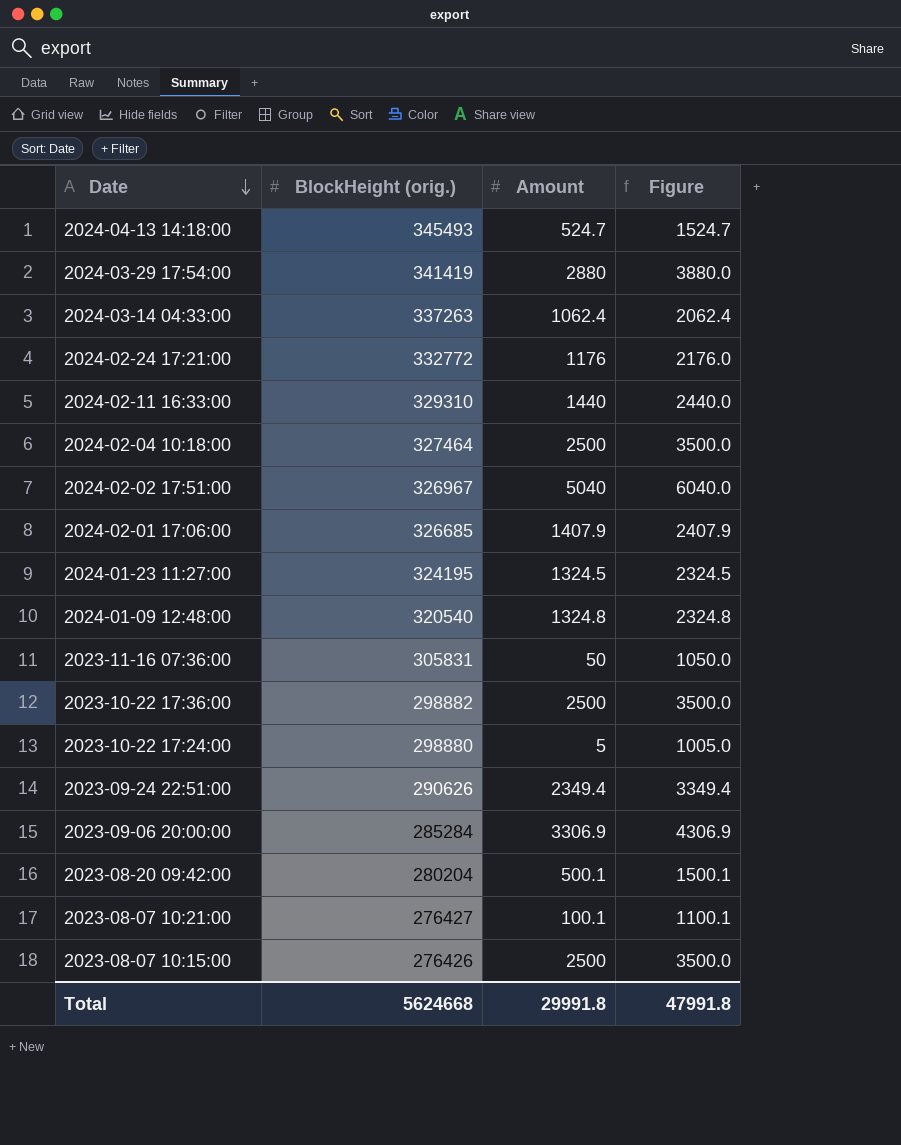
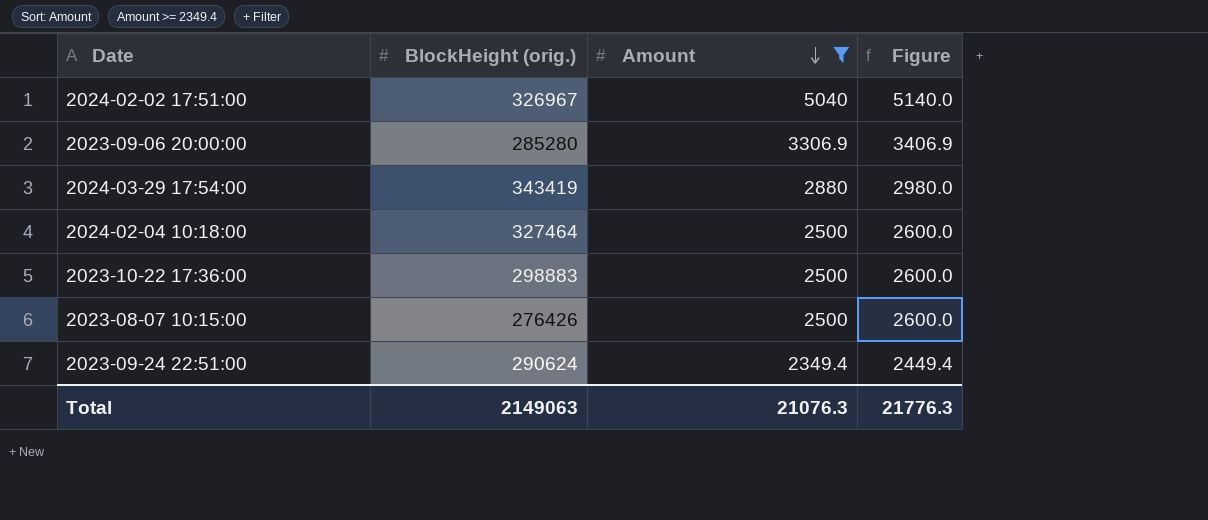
filter: none -> Amount >= 2349.4
row order: Date descending -> Amount descending
column Figure | formula: [Amount] + 1000 -> [Amount] + 100
2023-09-06 20:00:00 | BlockHeight (orig.): 285284 -> 285280
2024-03-29 17:54:00 | BlockHeight (orig.): 341419 -> 343419
2023-10-22 17:36:00 | BlockHeight (orig.): 298882 -> 298883
2023-09-24 22:51:00 | BlockHeight (orig.): 290626 -> 290624
Total | BlockHeight (orig.): 5624668 -> 2149063
Total | Amount: 29991.8 -> 21076.3
Total | Figure: 47991.8 -> 21776.3

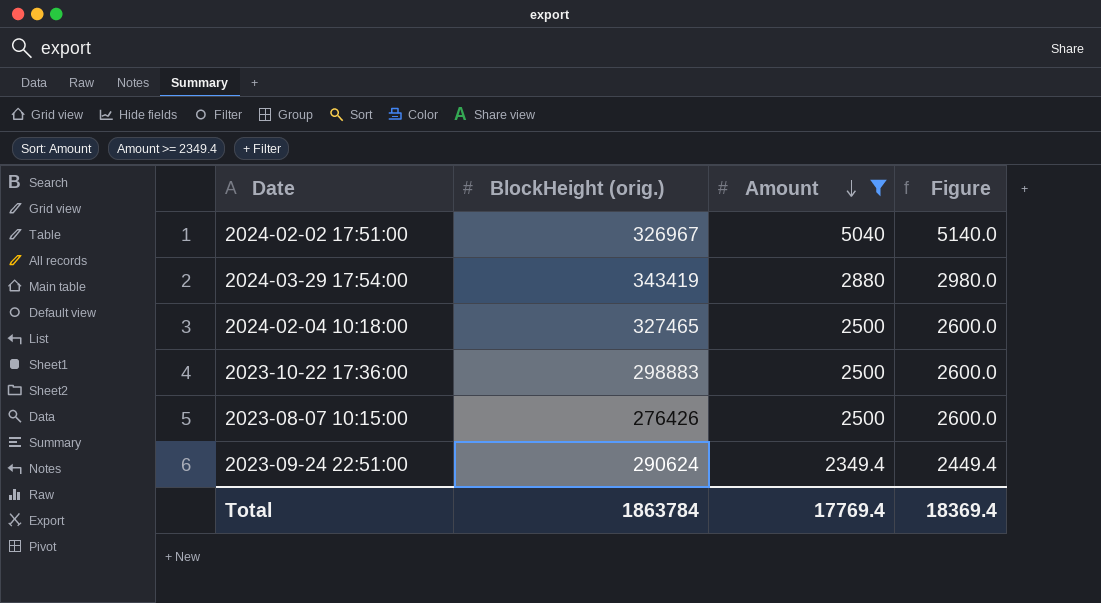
row 2023-09-06 20:00:00: 285280 | 3306.9 | 3406.9 -> none
2024-02-04 10:18:00 | BlockHeight (orig.): 327464 -> 327465
Total | BlockHeight (orig.): 2149063 -> 1863784
Total | Amount: 21076.3 -> 17769.4
Total | Figure: 21776.3 -> 18369.4

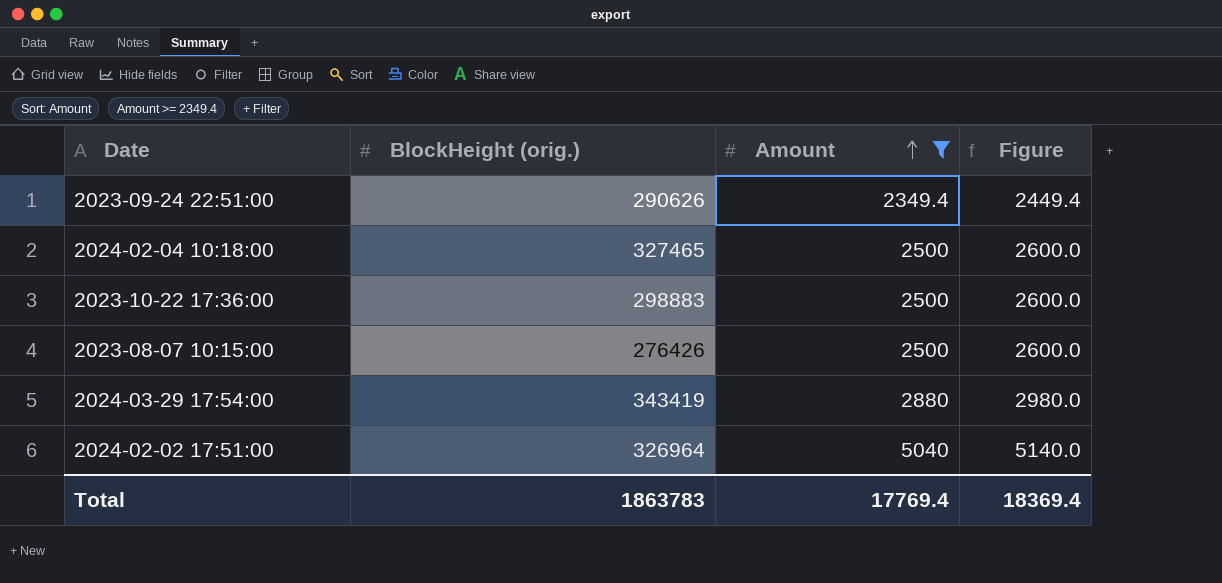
row order: Amount descending -> Amount ascending
2023-09-24 22:51:00 | BlockHeight (orig.): 290624 -> 290626
2024-02-02 17:51:00 | BlockHeight (orig.): 326967 -> 326964
Total | BlockHeight (orig.): 1863784 -> 1863783

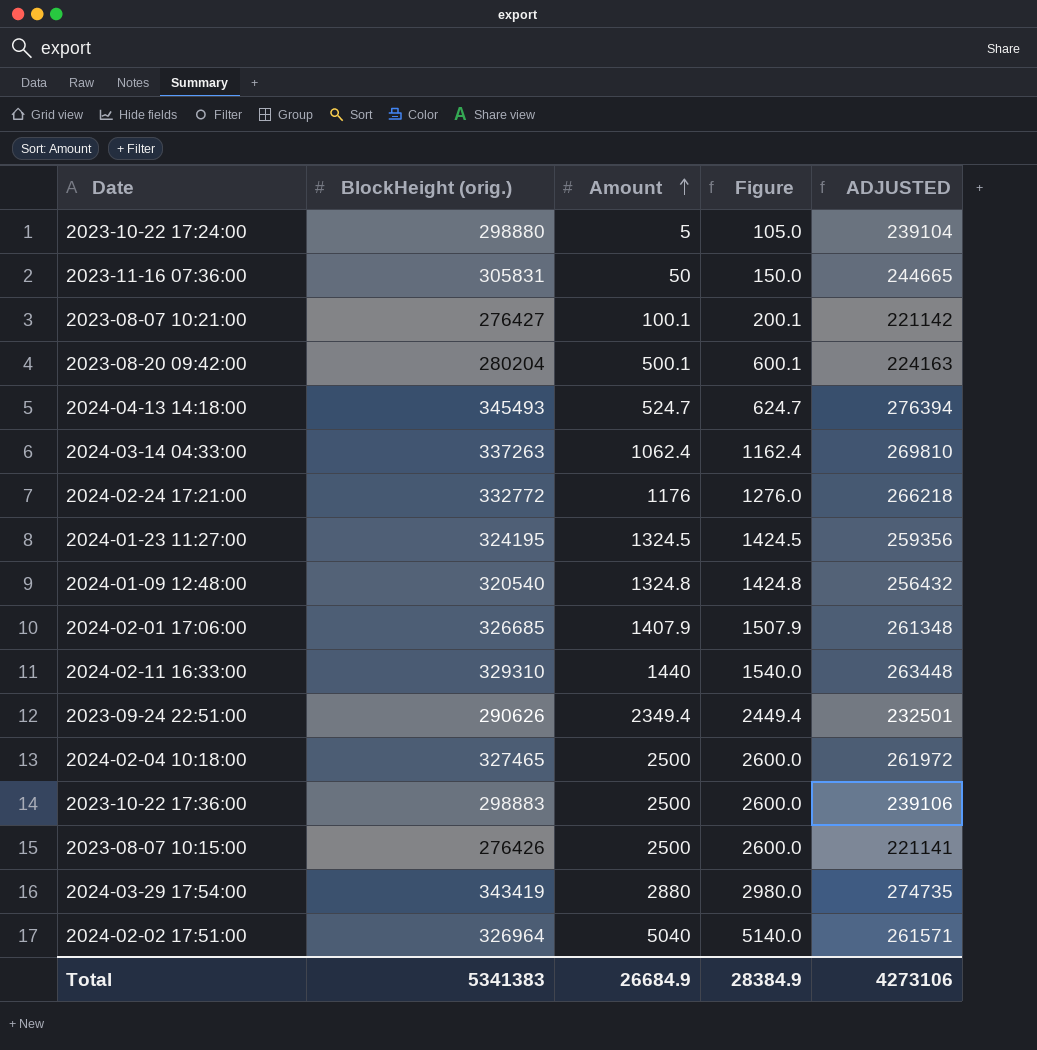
filter: Amount >= 2349.4 -> none
column ADJUSTED | formula: none -> [BlockHeight (orig.)] * 0.8
Total | BlockHeight (orig.): 1863783 -> 5341383
Total | Amount: 17769.4 -> 26684.9
Total | Figure: 18369.4 -> 28384.9

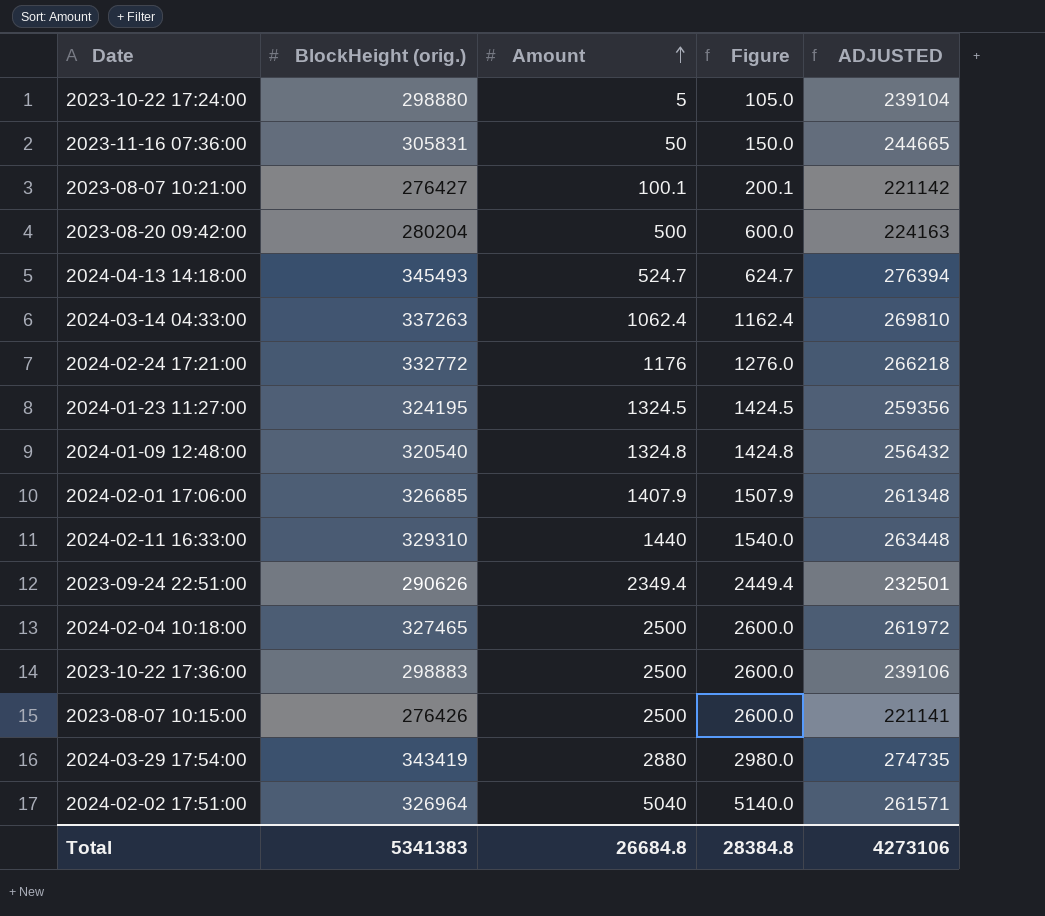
2023-08-20 09:42:00 | Amount: 500.1 -> 500
2023-08-20 09:42:00 | Figure: 600.1 -> 600.0
Total | Amount: 26684.9 -> 26684.8
Total | Figure: 28384.9 -> 28384.8

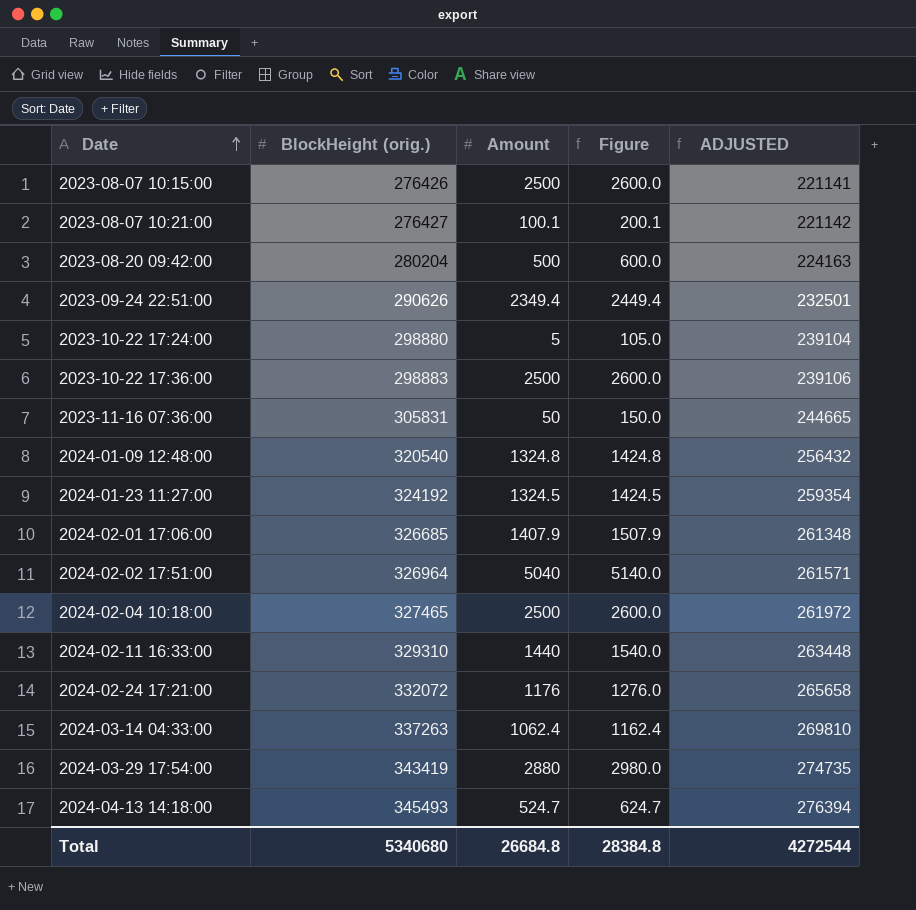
row order: Amount ascending -> Date ascending
2024-01-23 11:27:00 | BlockHeight (orig.): 324195 -> 324192
2024-01-23 11:27:00 | ADJUSTED: 259356 -> 259354
2024-02-24 17:21:00 | BlockHeight (orig.): 332772 -> 332072
2024-02-24 17:21:00 | ADJUSTED: 266218 -> 265658
Total | BlockHeight (orig.): 5341383 -> 5340680
Total | ADJUSTED: 4273106 -> 4272544

